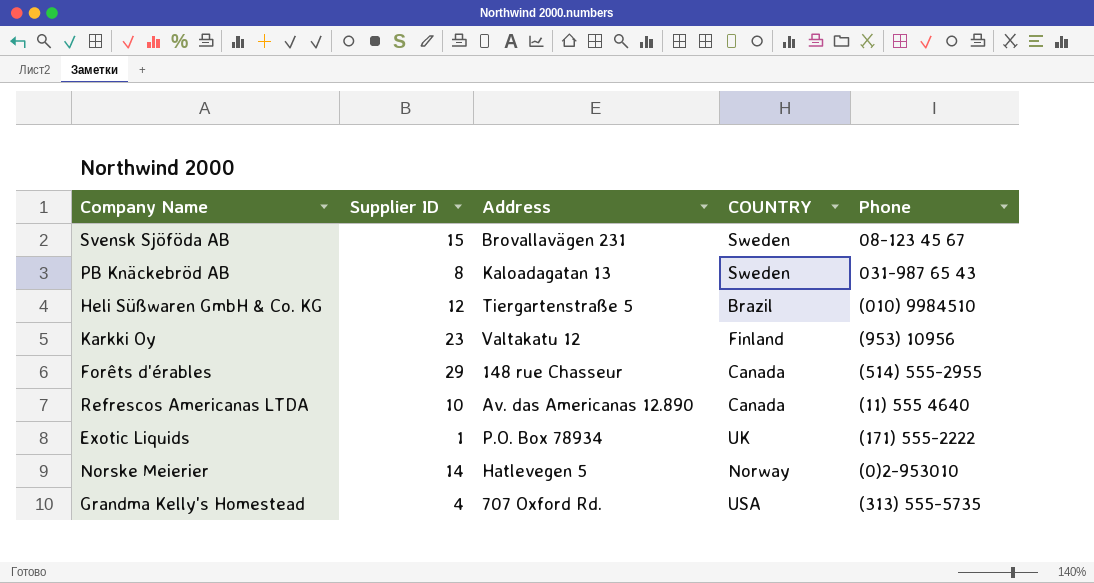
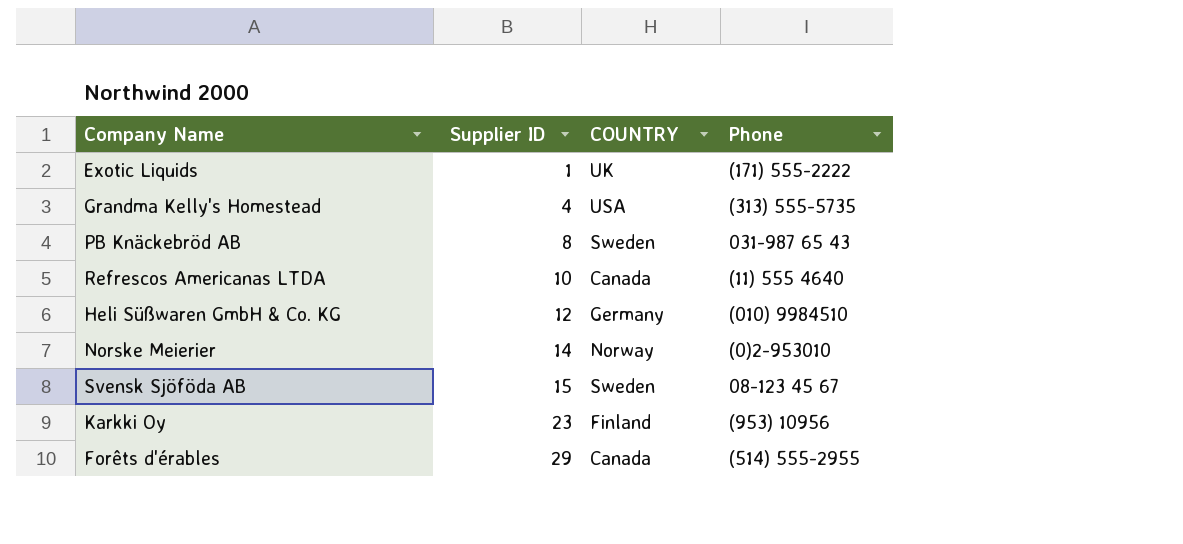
row order: none -> Supplier ID ascending
column Address | position: 3 -> none
Heli Süßwaren GmbH & Co. KG | COUNTRY: Brazil -> Germany

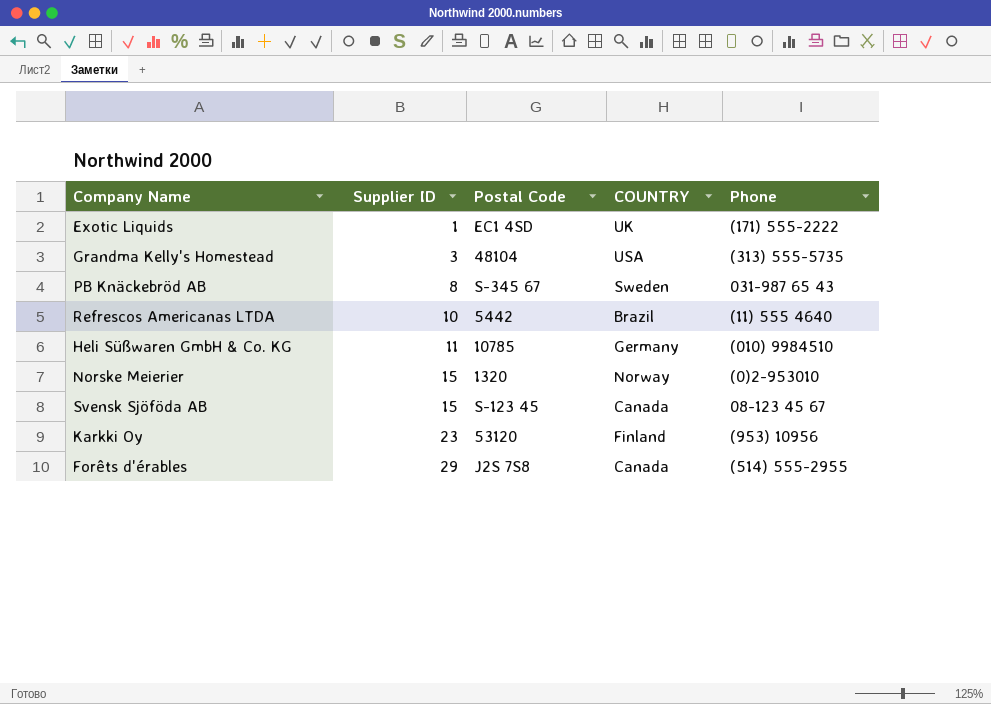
column Postal Code | position: none -> 3
Grandma Kelly's Homestead | Supplier ID: 4 -> 3
Refrescos Americanas LTDA | COUNTRY: Canada -> Brazil
Heli Süßwaren GmbH & Co. KG | Supplier ID: 12 -> 11
Norske Meierier | Supplier ID: 14 -> 15
Svensk Sjöföda AB | COUNTRY: Sweden -> Canada

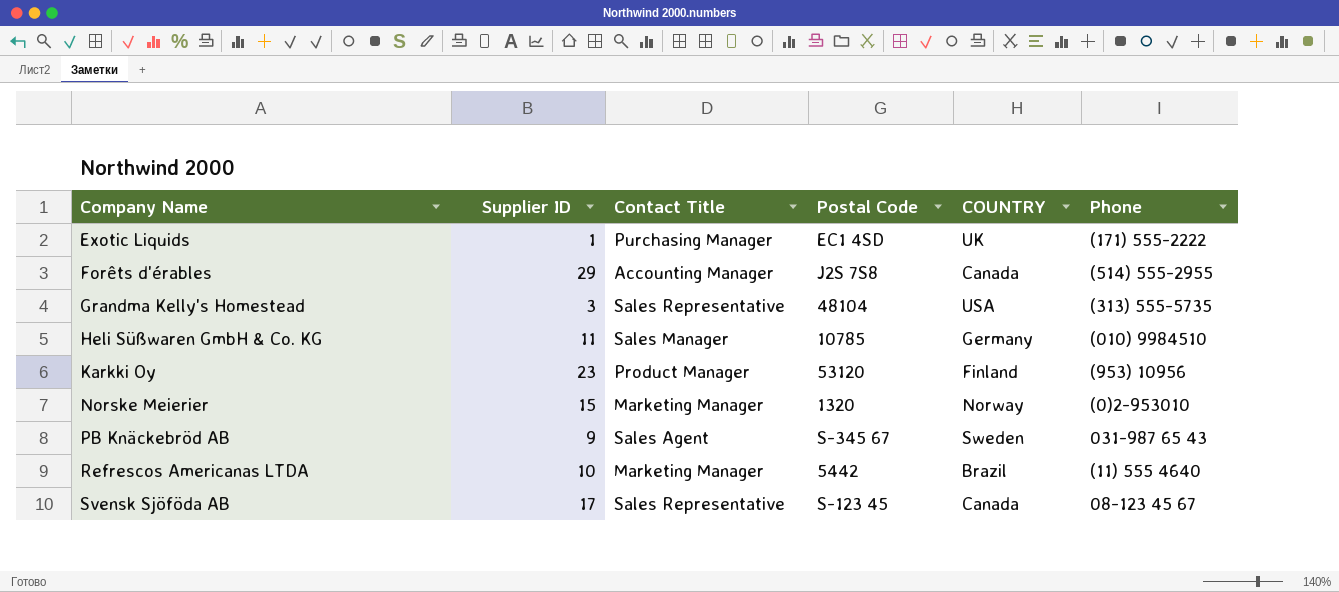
row order: Supplier ID ascending -> Company Name ascending
column Contact Title | position: none -> 3
PB Knäckebröd AB | Supplier ID: 8 -> 9
Svensk Sjöföda AB | Supplier ID: 15 -> 17

